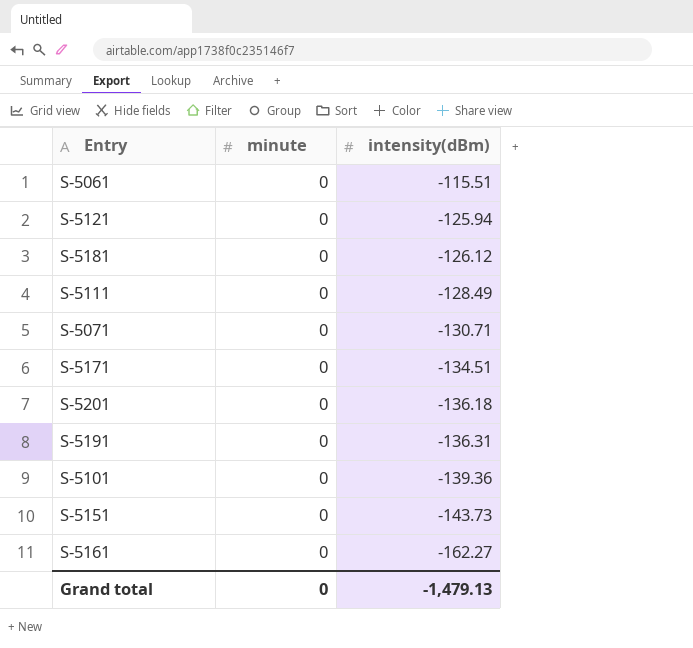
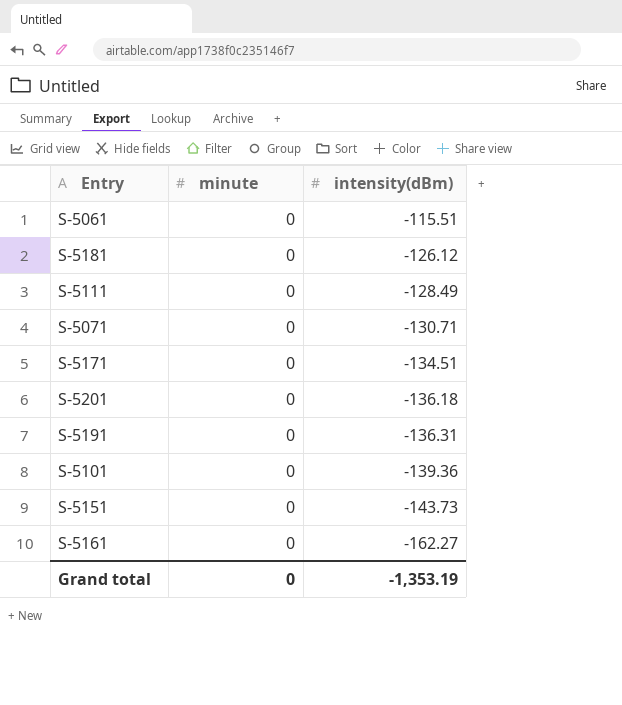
row S-5121: 0 | -125.94 -> none
Grand total | intensity(dBm): -1,479.13 -> -1,353.19

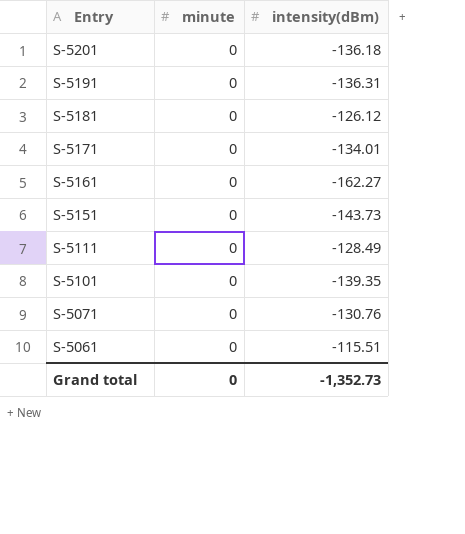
row order: intensity(dBm) descending -> Entry descending
S-5171 | intensity(dBm): -134.51 -> -134.01
S-5101 | intensity(dBm): -139.36 -> -139.35
S-5071 | intensity(dBm): -130.71 -> -130.76
Grand total | intensity(dBm): -1,353.19 -> -1,352.73

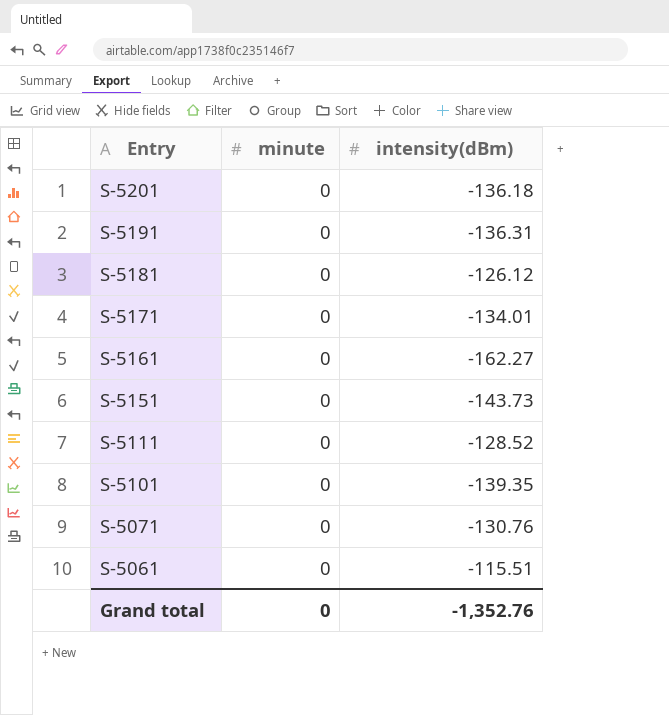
S-5111 | intensity(dBm): -128.49 -> -128.52
Grand total | intensity(dBm): -1,352.73 -> -1,352.76

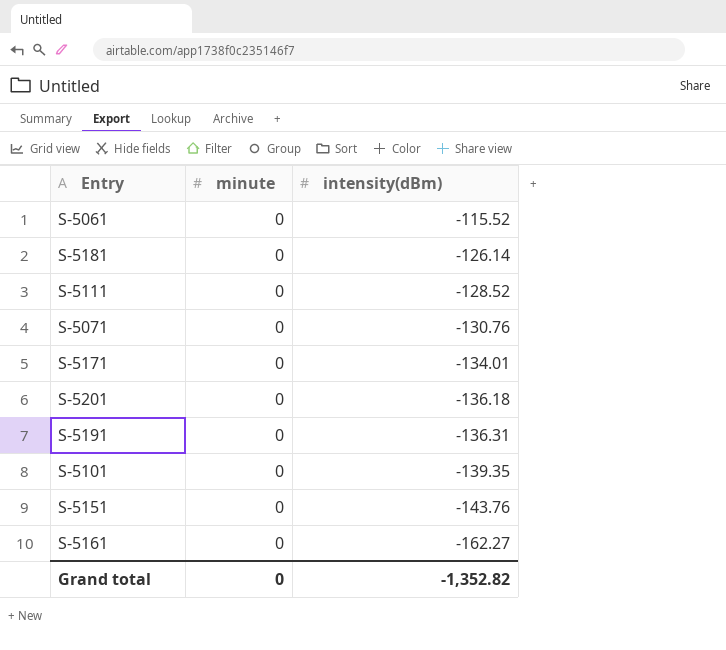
row order: Entry descending -> intensity(dBm) descending
S-5061 | intensity(dBm): -115.51 -> -115.52
S-5181 | intensity(dBm): -126.12 -> -126.14
S-5151 | intensity(dBm): -143.73 -> -143.76
Grand total | intensity(dBm): -1,352.76 -> -1,352.82

